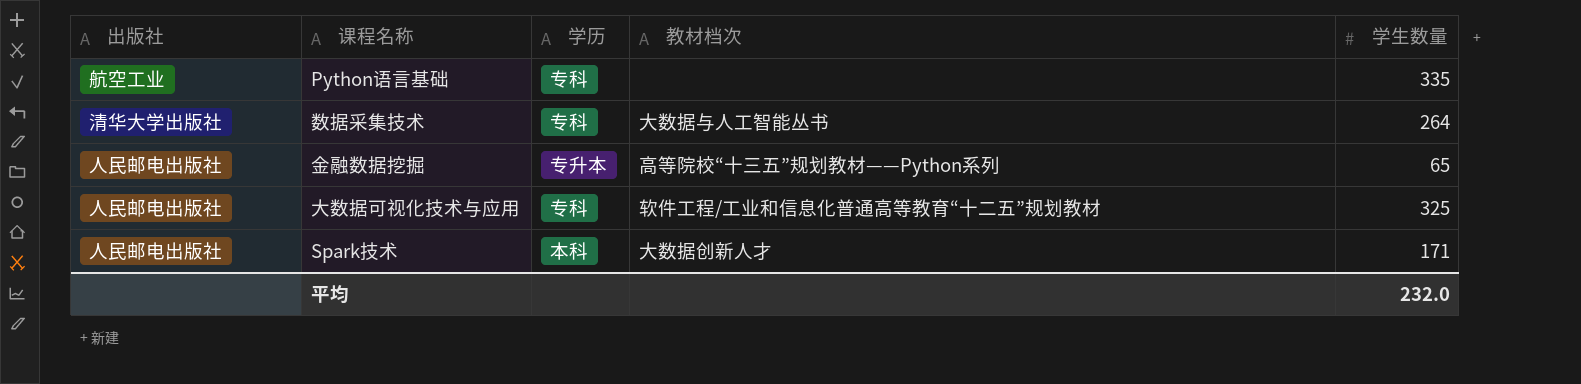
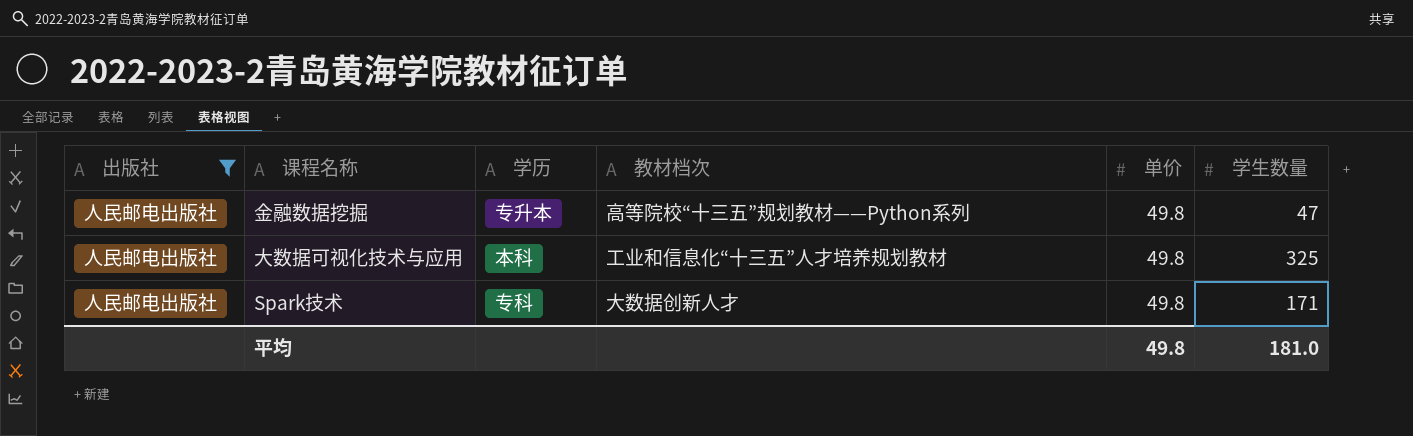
filter: none -> 出版社 = 人民邮电出版社
column 单价 | position: none -> 5
金融数据挖掘 | 学生数量: 65 -> 47
大数据可视化技术与应用 | 学历: 专科 -> 本科
大数据可视化技术与应用 | 教材档次: 软件工程/工业和信息化普通高等教育“十二五”规划教材 -> 工业和信息化“十三五”人才培养规划教材
Spark技术 | 学历: 本科 -> 专科
平均 | 学生数量: 232.0 -> 181.0

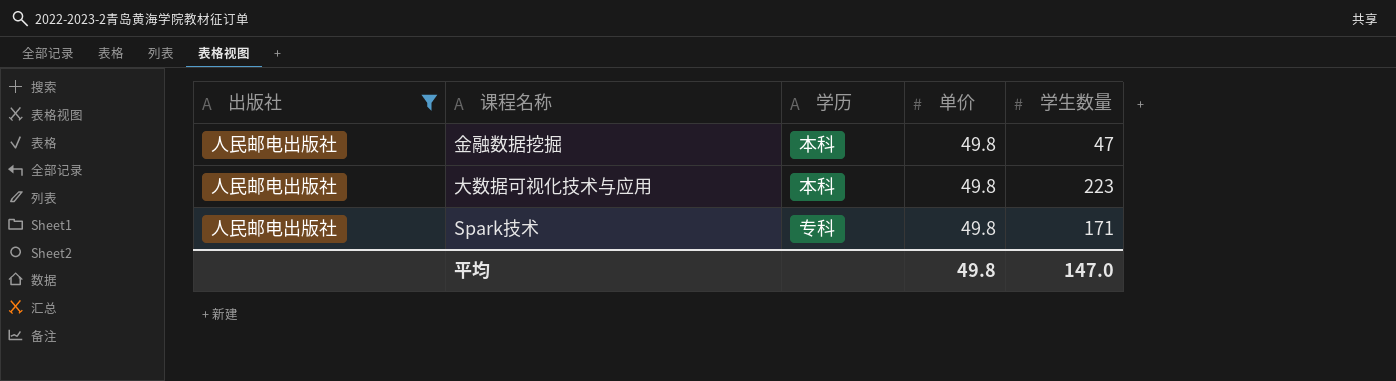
column 教材档次 | position: 4 -> none
金融数据挖掘 | 学历: 专升本 -> 本科
大数据可视化技术与应用 | 学生数量: 325 -> 223
平均 | 学生数量: 181.0 -> 147.0

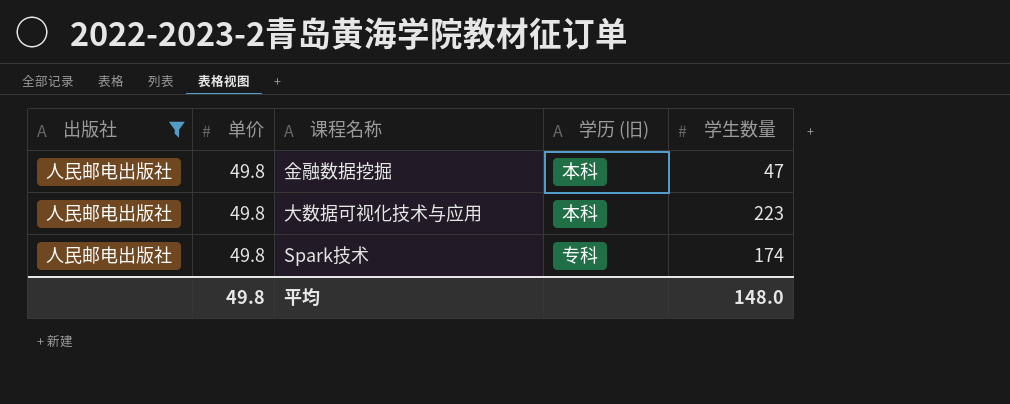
column 单价 | position: 4 -> 2
column name: 学历 -> 学历 (旧)
Spark技术 | 学生数量: 171 -> 174
平均 | 学生数量: 147.0 -> 148.0

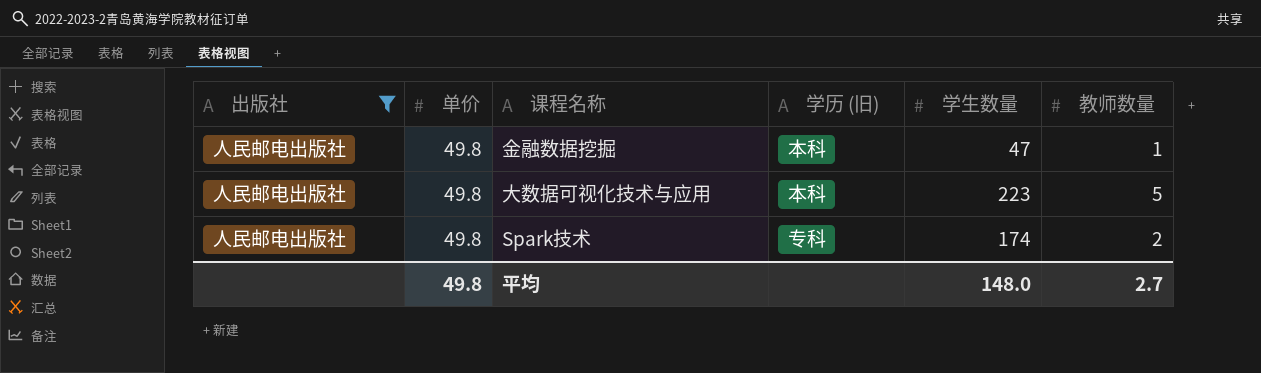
column 教师数量 | position: none -> 6

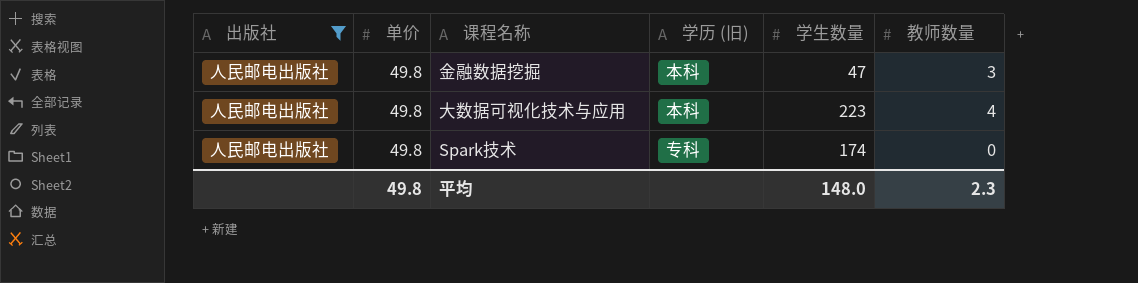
金融数据挖掘 | 教师数量: 1 -> 3
大数据可视化技术与应用 | 教师数量: 5 -> 4
Spark技术 | 教师数量: 2 -> 0
平均 | 教师数量: 2.7 -> 2.3

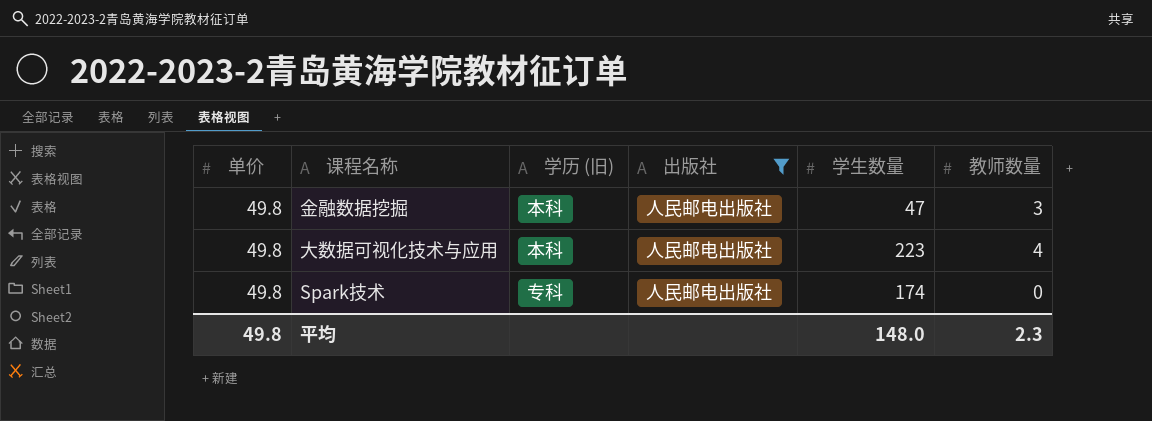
column 出版社 | position: 1 -> 4

